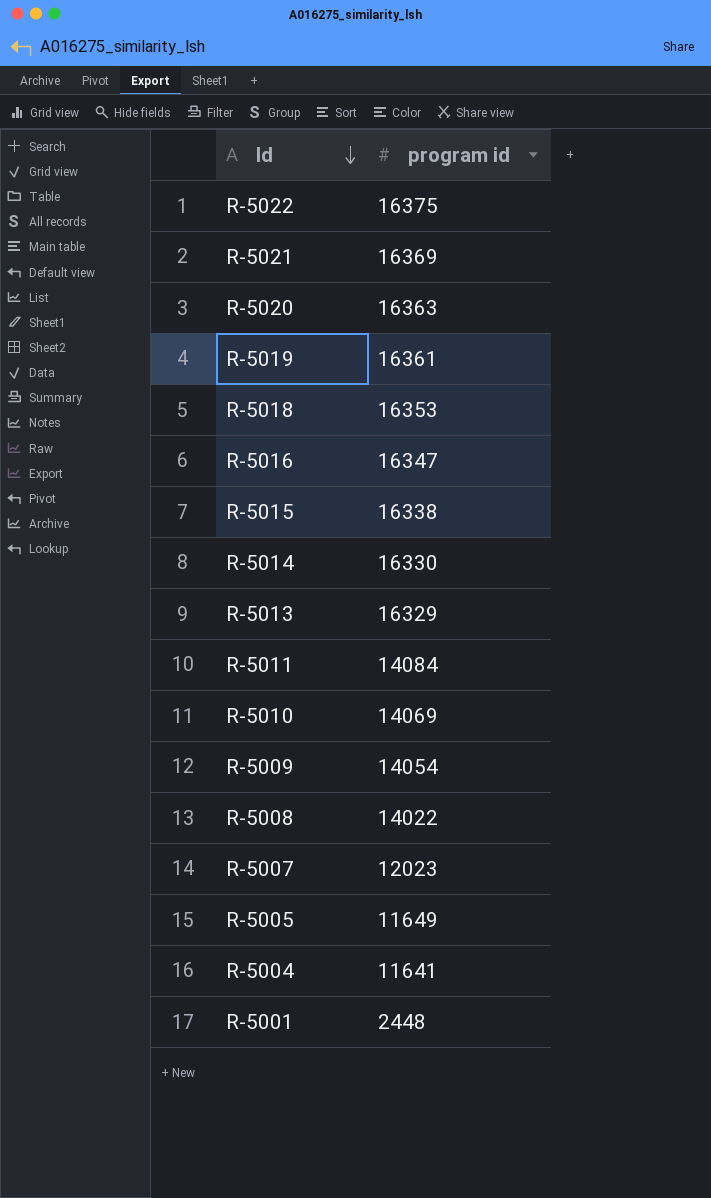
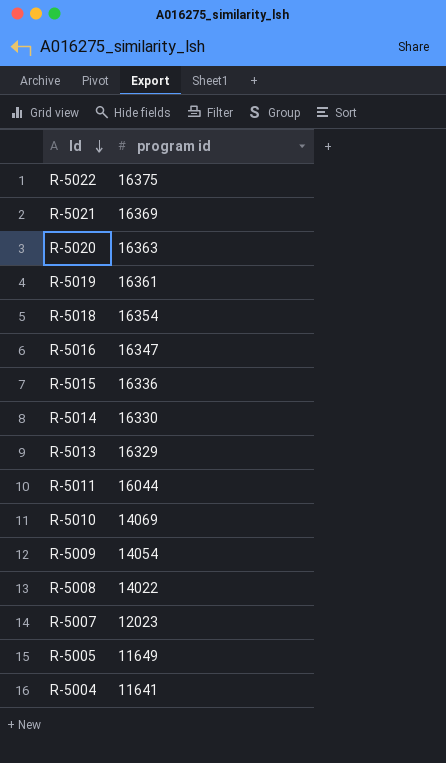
row R-5001: 2448 -> none
R-5018 | program id: 16353 -> 16354
R-5015 | program id: 16338 -> 16336
R-5011 | program id: 14084 -> 16044

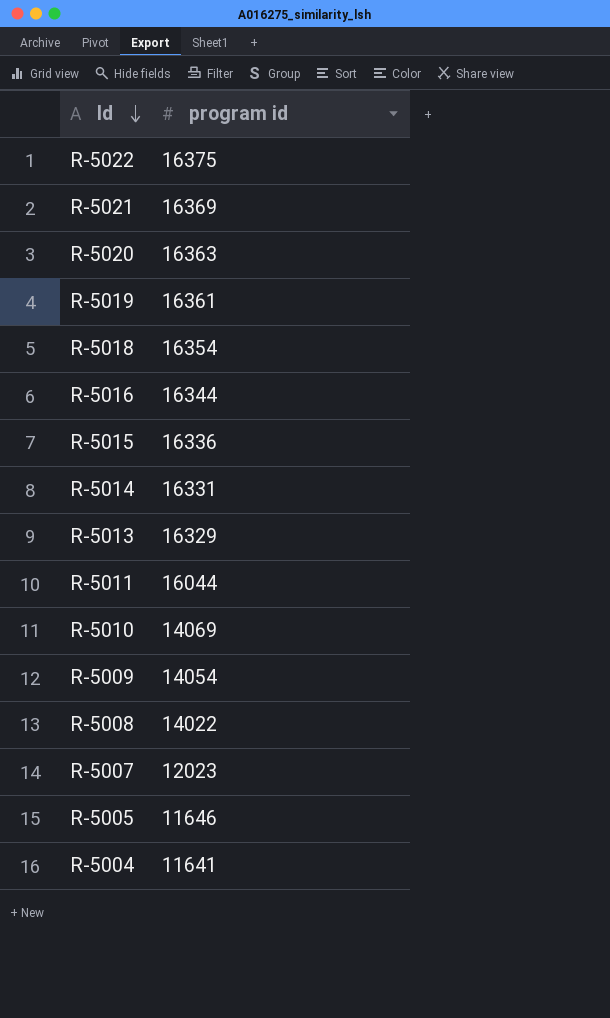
R-5016 | program id: 16347 -> 16344
R-5014 | program id: 16330 -> 16331
R-5005 | program id: 11649 -> 11646

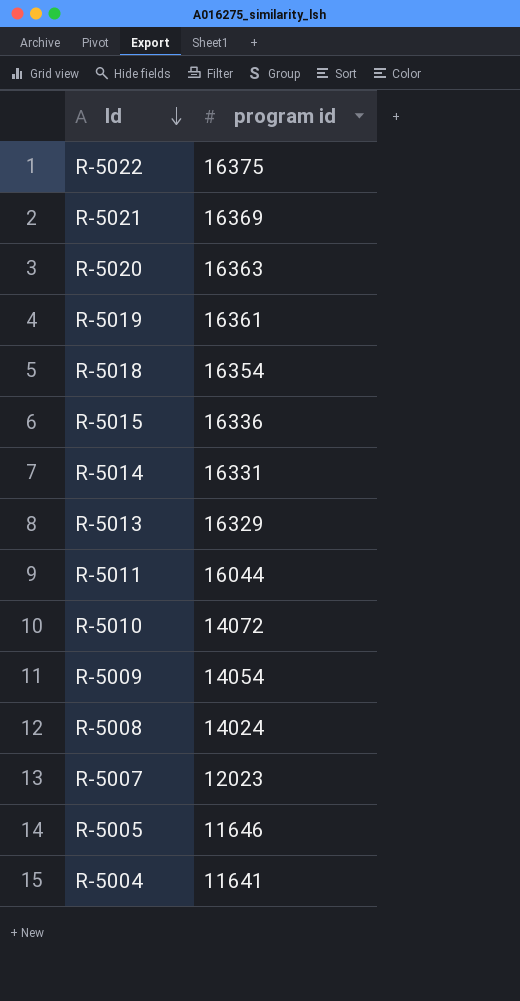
row R-5016: 16344 -> none
R-5010 | program id: 14069 -> 14072
R-5008 | program id: 14022 -> 14024

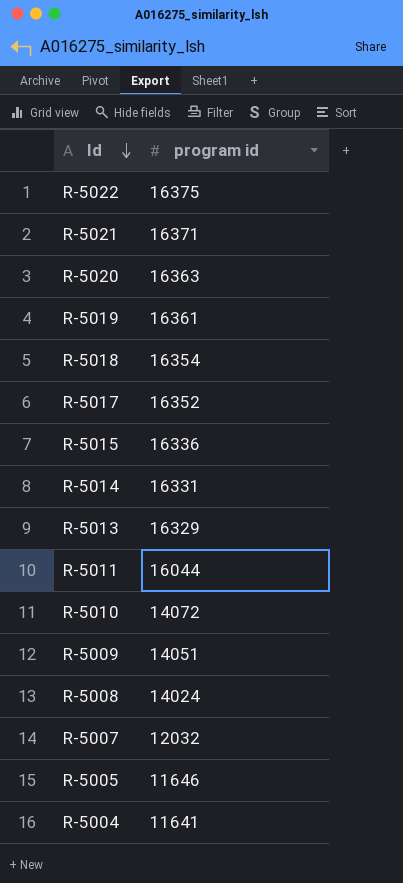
R-5021 | program id: 16369 -> 16371
row R-5017: none -> 16352
R-5009 | program id: 14054 -> 14051
R-5007 | program id: 12023 -> 12032

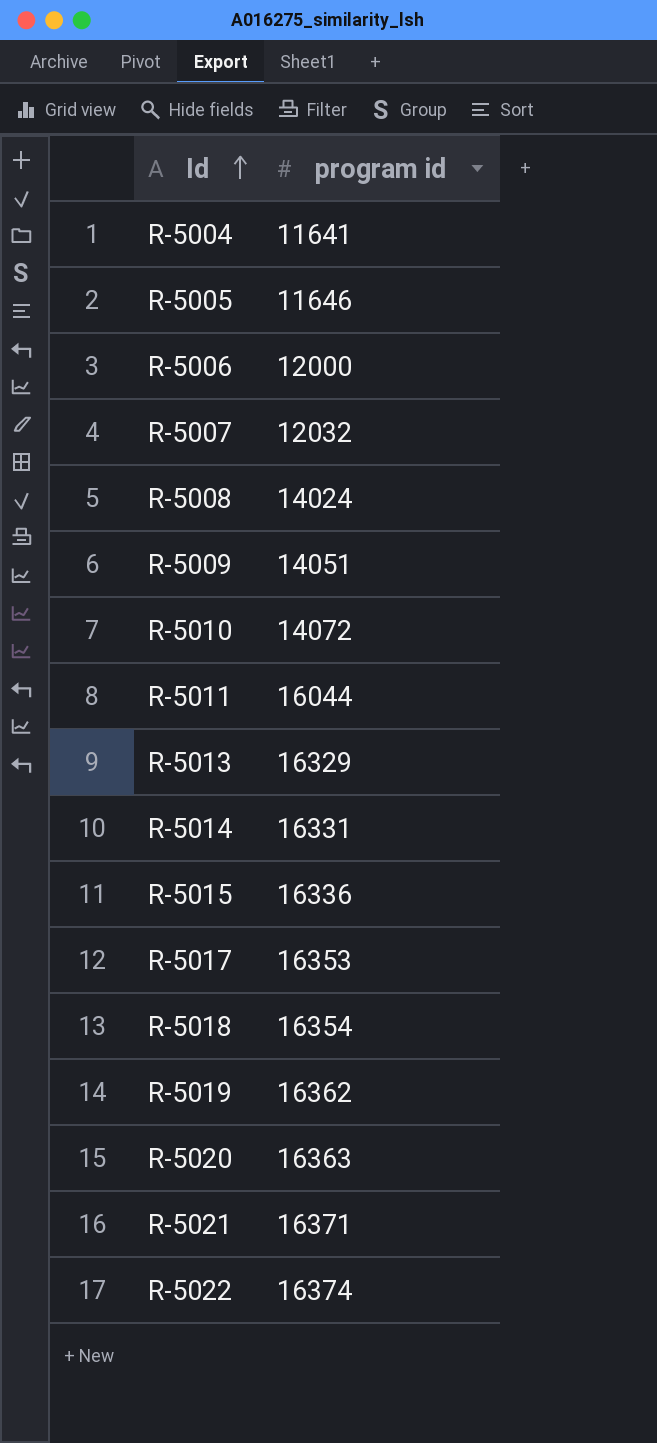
row order: Id descending -> Id ascending
row R-5006: none -> 12000
R-5017 | program id: 16352 -> 16353
R-5019 | program id: 16361 -> 16362
R-5022 | program id: 16375 -> 16374

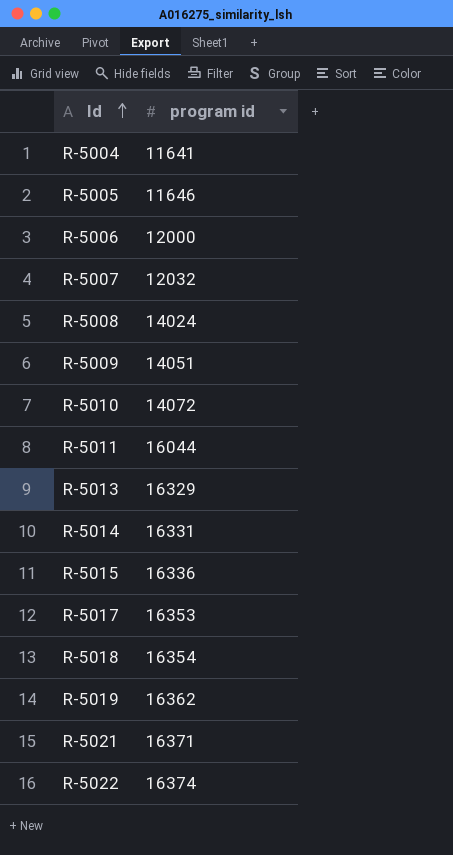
row R-5020: 16363 -> none

